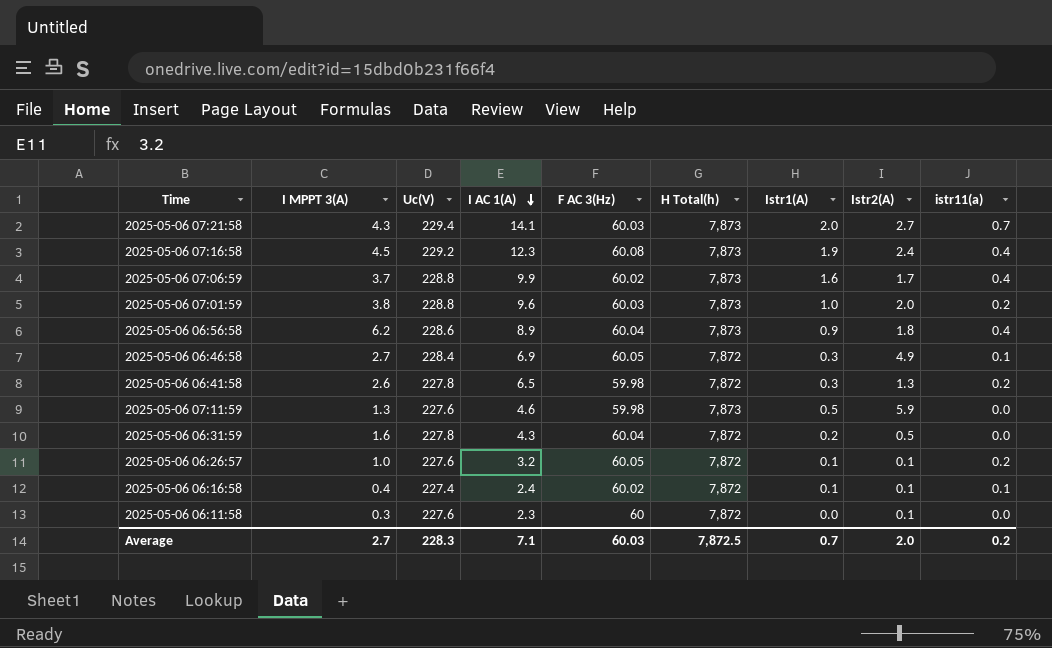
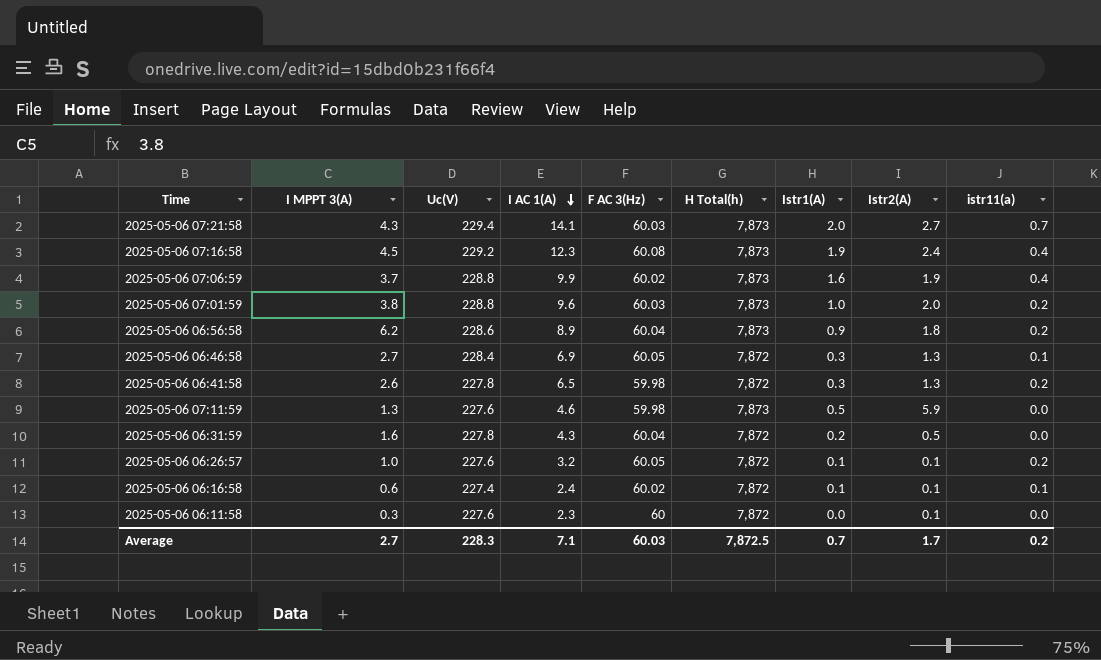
2025-05-06 07:06:59 | Istr2(A): 1.7 -> 1.9
2025-05-06 06:56:58 | istr11(a): 0.4 -> 0.2
2025-05-06 06:46:58 | Istr2(A): 4.9 -> 1.3
2025-05-06 06:16:58 | I MPPT 3(A): 0.4 -> 0.6
Average | Istr2(A): 2.0 -> 1.7

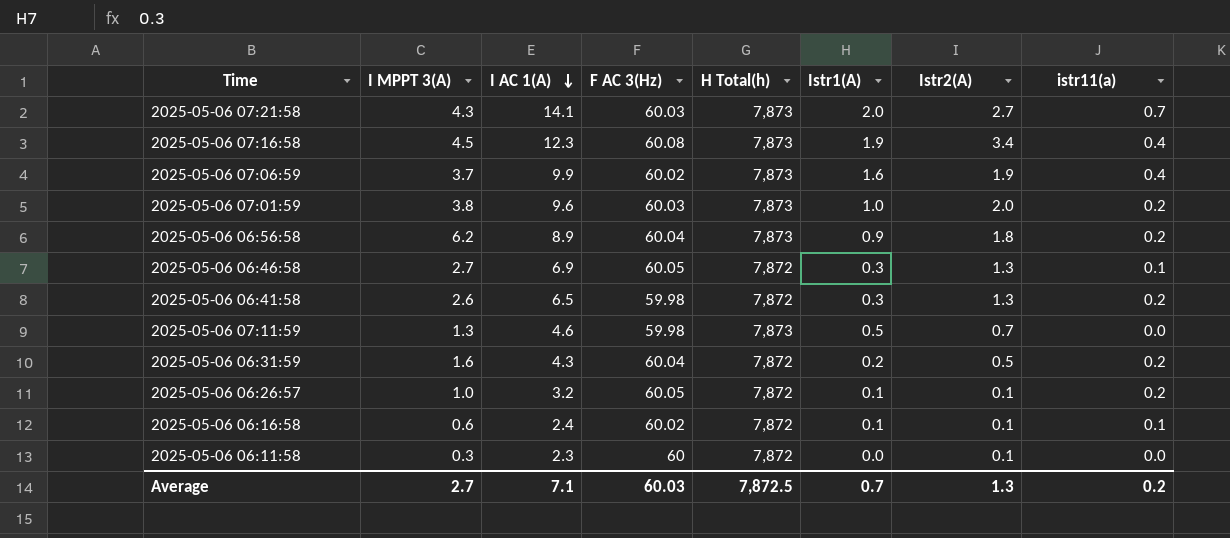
column Uc(V) | position: 3 -> none
2025-05-06 07:16:58 | Istr2(A): 2.4 -> 3.4
2025-05-06 07:11:59 | Istr2(A): 5.9 -> 0.7
2025-05-06 06:31:59 | istr11(a): 0.0 -> 0.2
Average | Istr2(A): 1.7 -> 1.3

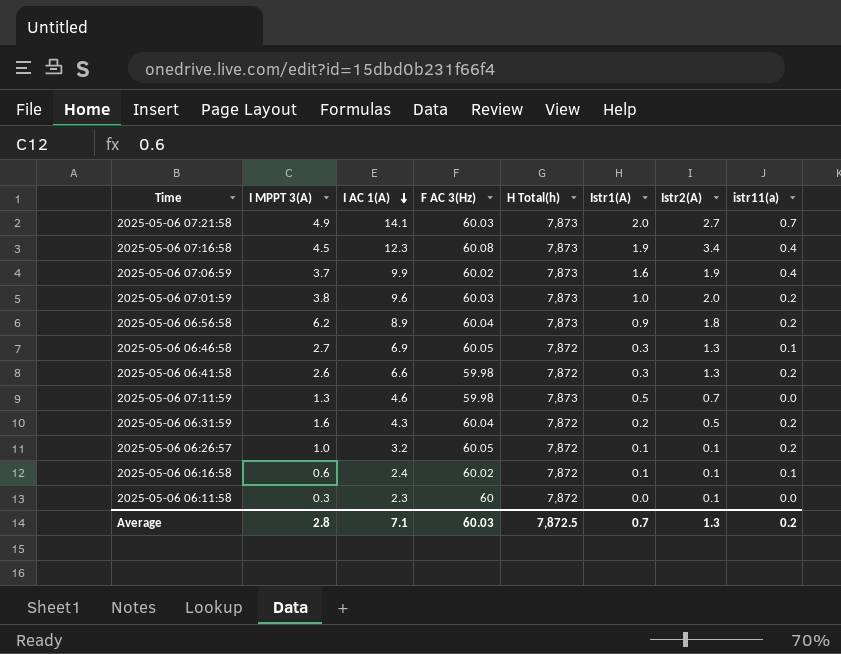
2025-05-06 07:21:58 | I MPPT 3(A): 4.3 -> 4.9
2025-05-06 06:41:58 | I AC 1(A): 6.5 -> 6.6
Average | I MPPT 3(A): 2.7 -> 2.8

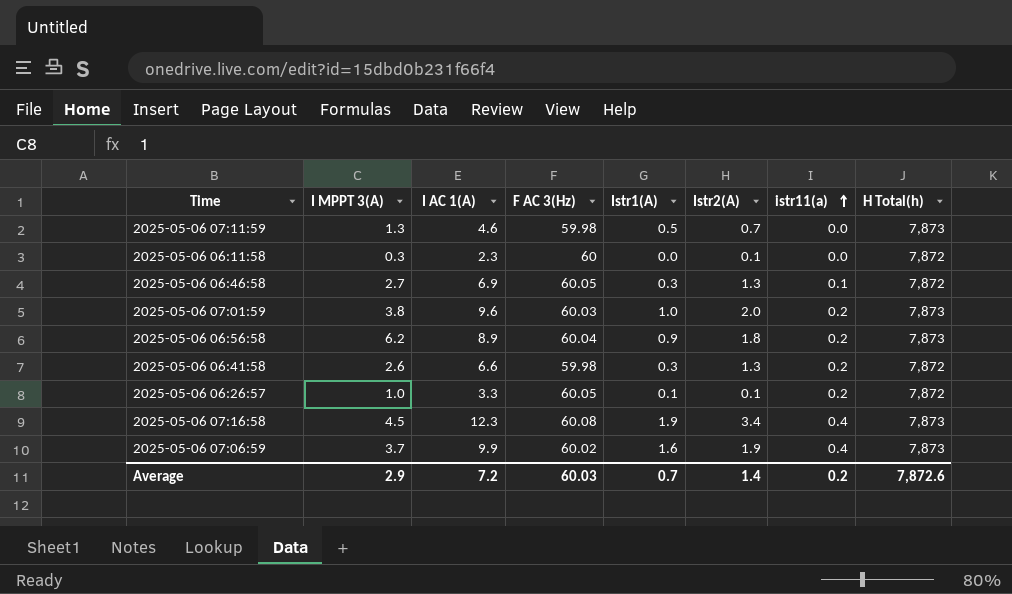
row order: I AC 1(A) descending -> istr11(a) ascending
column H Total(h) | position: 5 -> 8
row 2025-05-06 07:21:58: 4.9 | 14.1 | 60.03 | 7,873 | 2.0 | 2.7 | 0.7 -> none
row 2025-05-06 06:31:59: 1.6 | 4.3 | 60.04 | 7,872 | 0.2 | 0.5 | 0.2 -> none
row 2025-05-06 06:16:58: 0.6 | 2.4 | 60.02 | 7,872 | 0.1 | 0.1 | 0.1 -> none
2025-05-06 06:26:57 | I AC 1(A): 3.2 -> 3.3
Average | I MPPT 3(A): 2.8 -> 2.9
Average | I AC 1(A): 7.1 -> 7.2
Average | Istr2(A): 1.3 -> 1.4
Average | H Total(h): 7,872.5 -> 7,872.6

